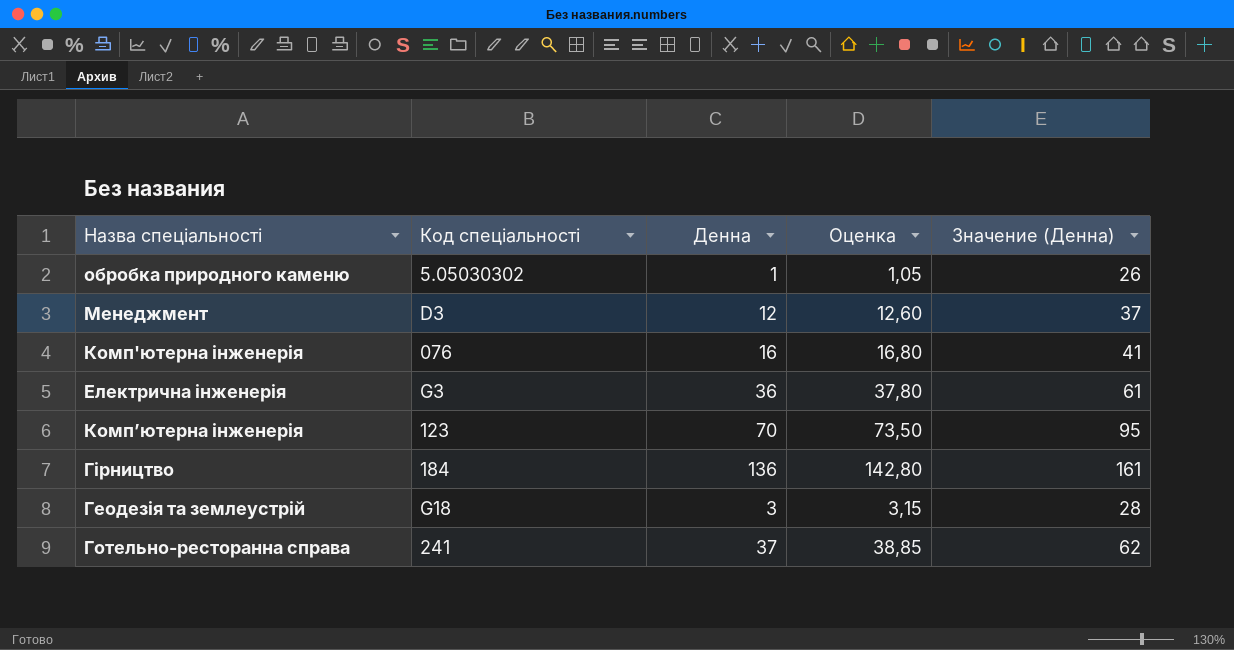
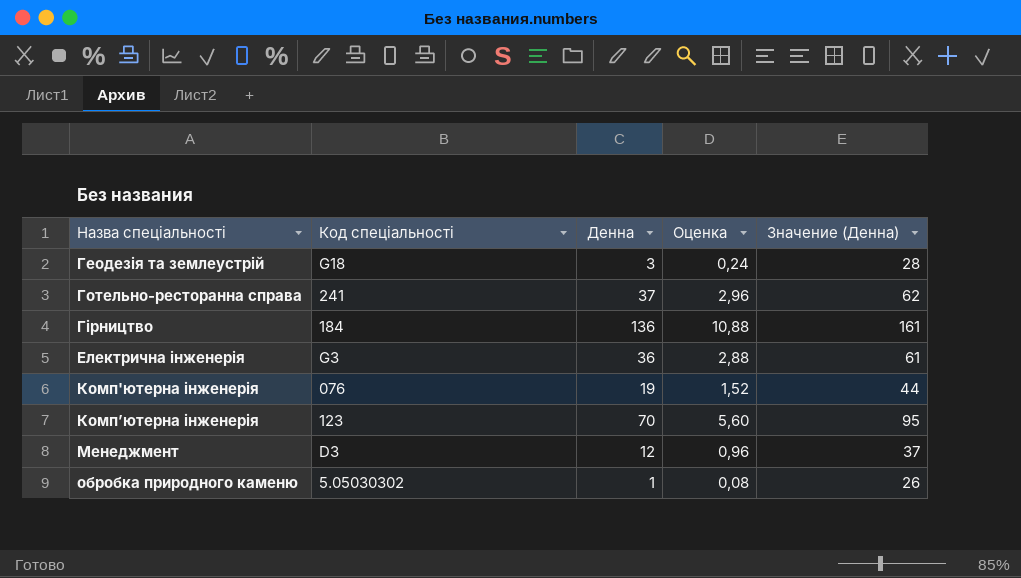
row order: none -> Назва спеціальності ascending
column Оценка | formula: [Денна] * 1,05 -> [Денна] * 0,08
Комп'ютерна інженерія | Денна: 16 -> 19
Комп'ютерна інженерія | Значение (Денна): 41 -> 44

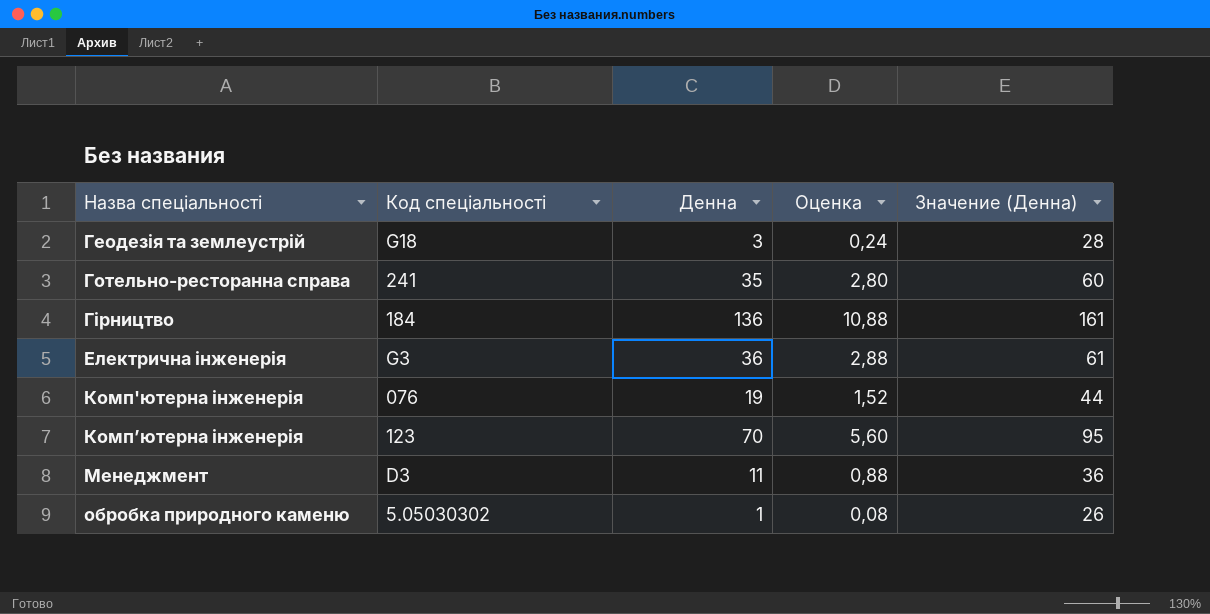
Готельно-ресторанна справа | Денна: 37 -> 35
Готельно-ресторанна справа | Оценка: 2,96 -> 2,80
Готельно-ресторанна справа | Значение (Денна): 62 -> 60
Менеджмент | Денна: 12 -> 11
Менеджмент | Оценка: 0,96 -> 0,88
Менеджмент | Значение (Денна): 37 -> 36

